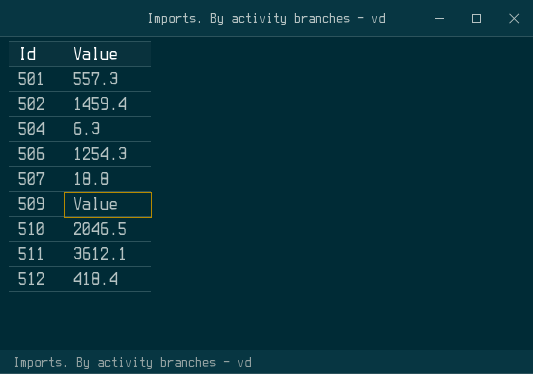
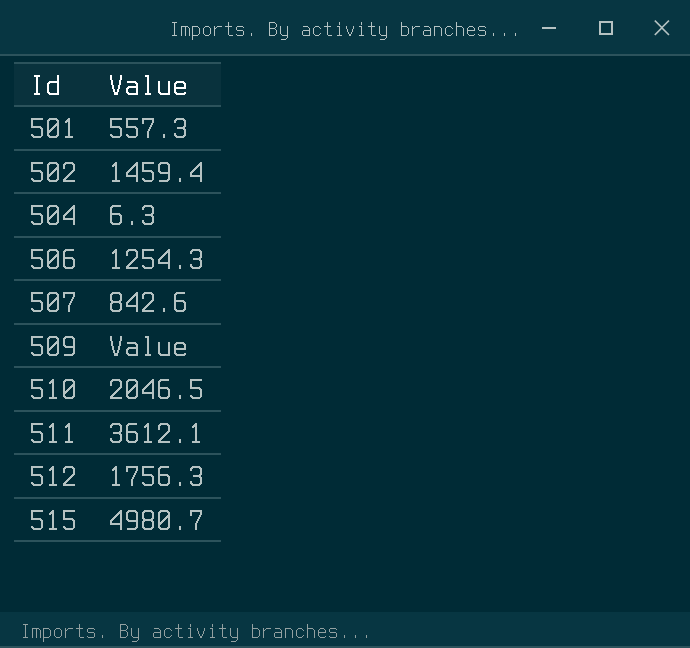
507 | Value: 18.8 -> 842.6
512 | Value: 418.4 -> 1756.3
row 515: none -> 4980.7

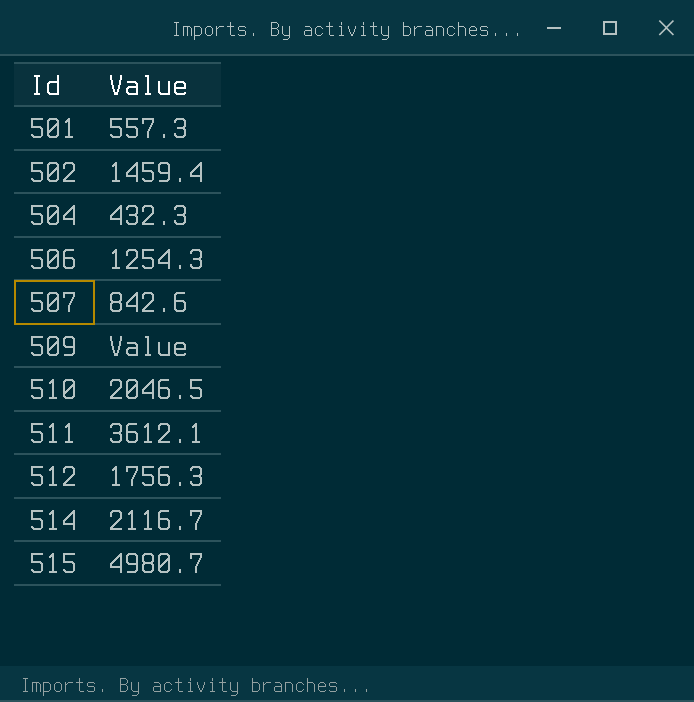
504 | Value: 6.3 -> 432.3
row 514: none -> 2116.7

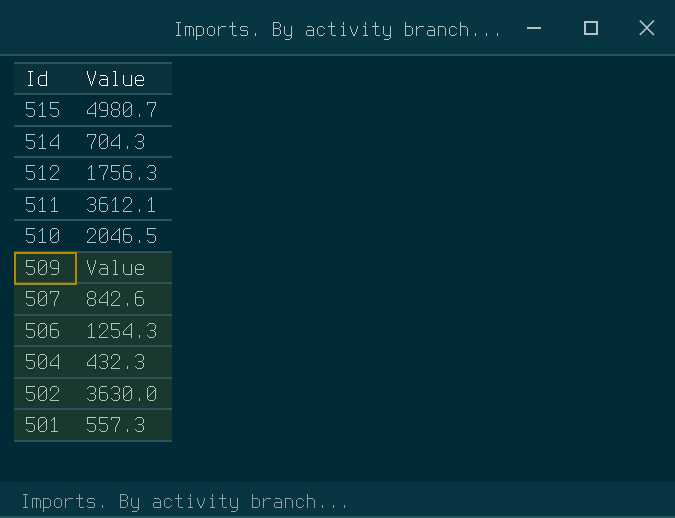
row order: Id ascending -> Id descending
514 | Value: 2116.7 -> 704.3
502 | Value: 1459.4 -> 3630.0

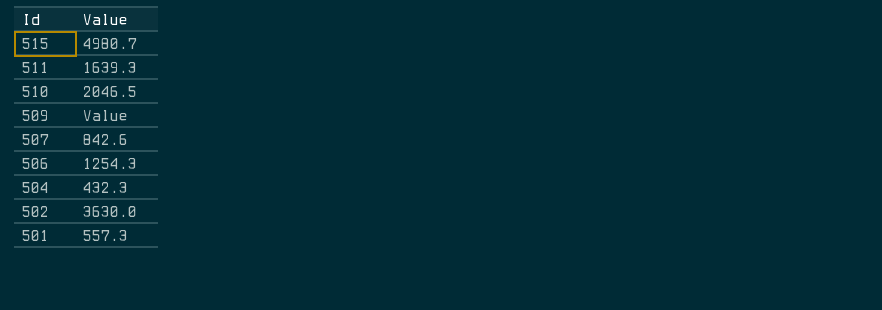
row 514: 704.3 -> none
row 512: 1756.3 -> none
511 | Value: 3612.1 -> 1639.3

